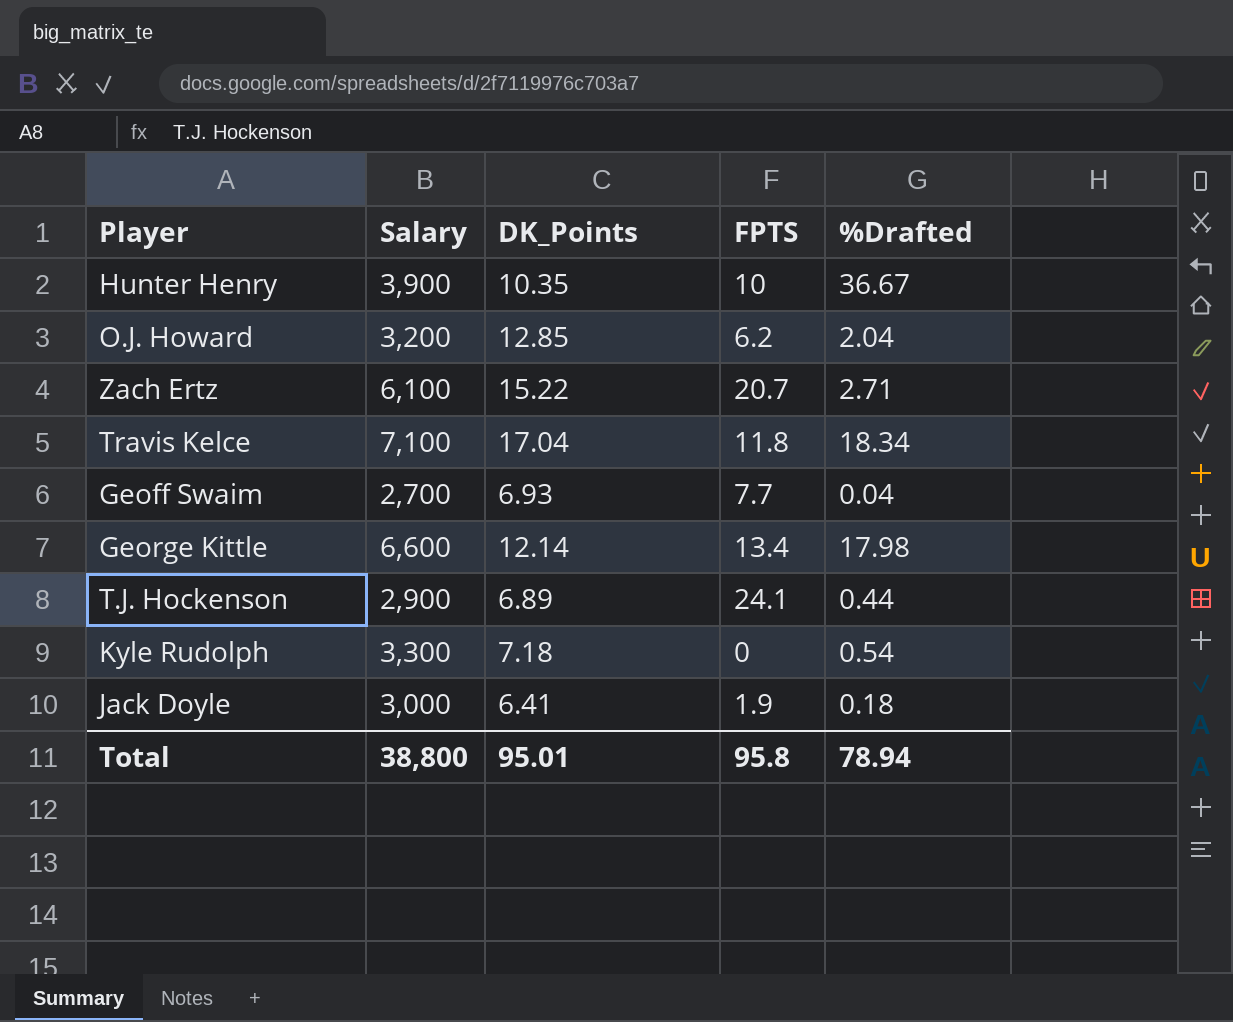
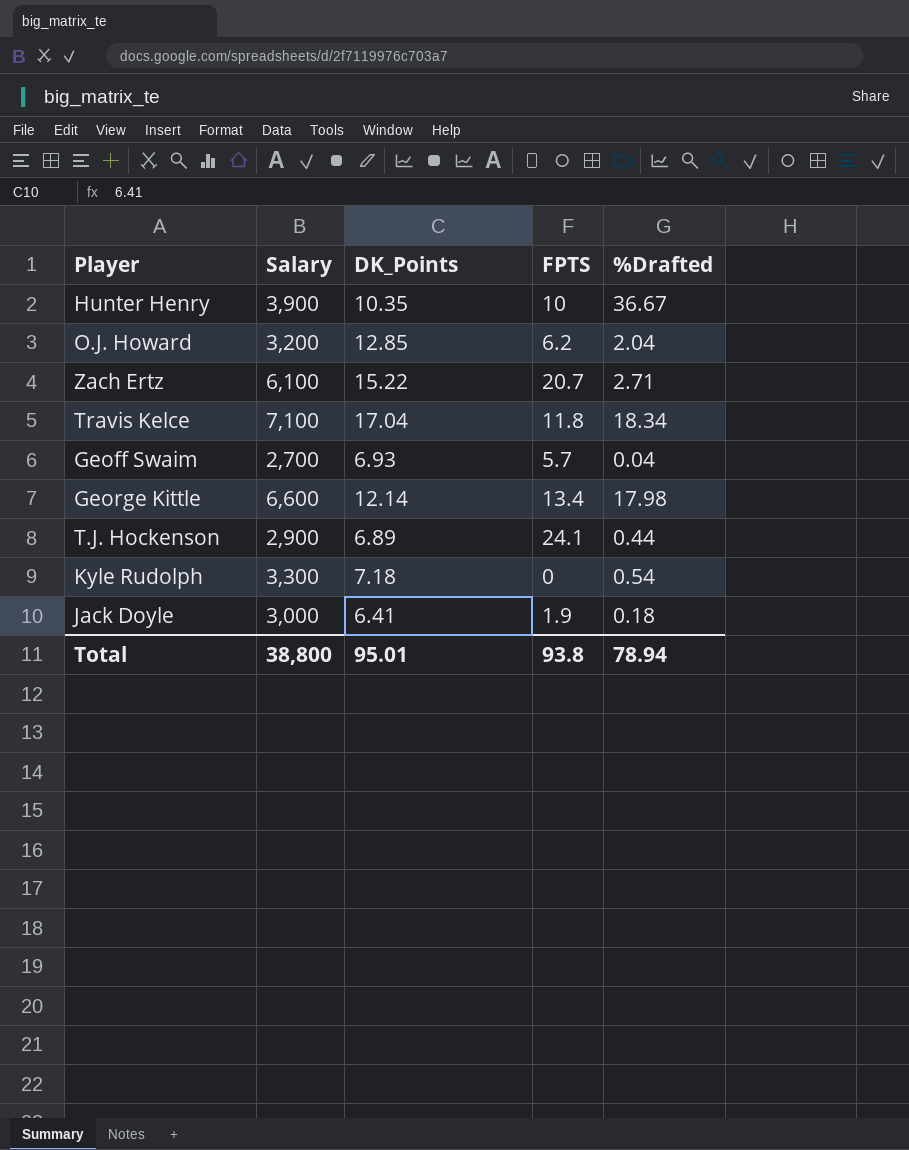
Geoff Swaim | FPTS: 7.7 -> 5.7
Total | FPTS: 95.8 -> 93.8

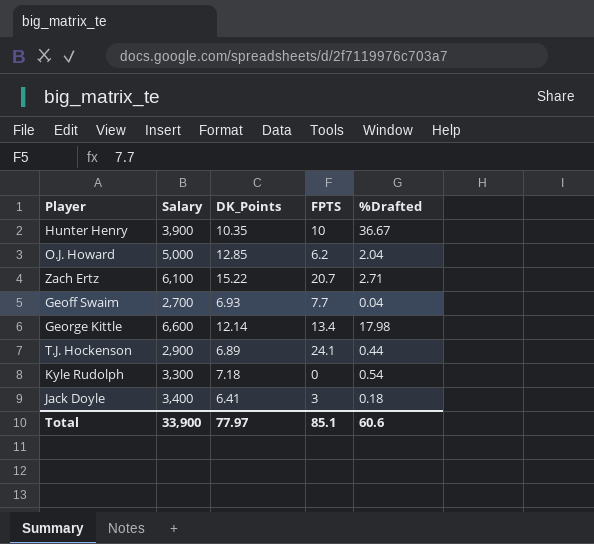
row Travis Kelce: 7,100 | 17.04 | 11.8 | 18.34 -> none
O.J. Howard | Salary: 3,200 -> 5,000
Geoff Swaim | FPTS: 5.7 -> 7.7
Jack Doyle | Salary: 3,000 -> 3,400
Jack Doyle | FPTS: 1.9 -> 3
Total | Salary: 38,800 -> 33,900
Total | DK_Points: 95.01 -> 77.97
Total | FPTS: 93.8 -> 85.1
Total | %Drafted: 78.94 -> 60.6

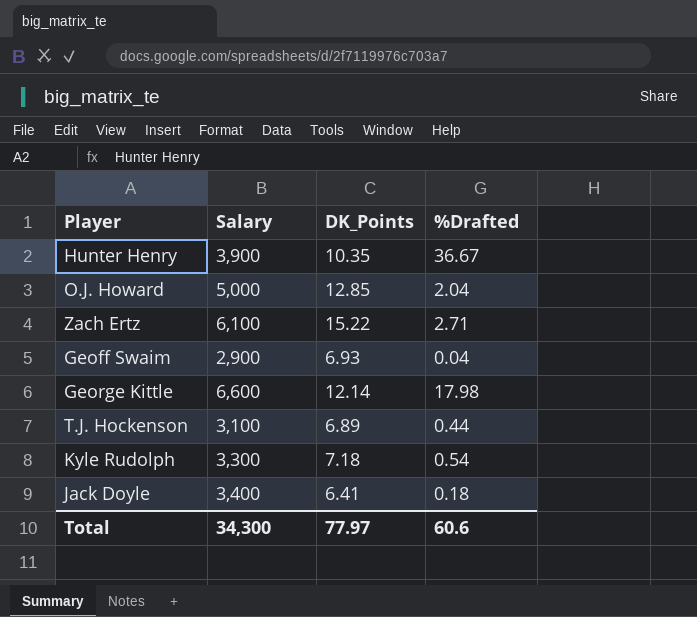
column FPTS | position: 4 -> none
Geoff Swaim | Salary: 2,700 -> 2,900
T.J. Hockenson | Salary: 2,900 -> 3,100
Total | Salary: 33,900 -> 34,300

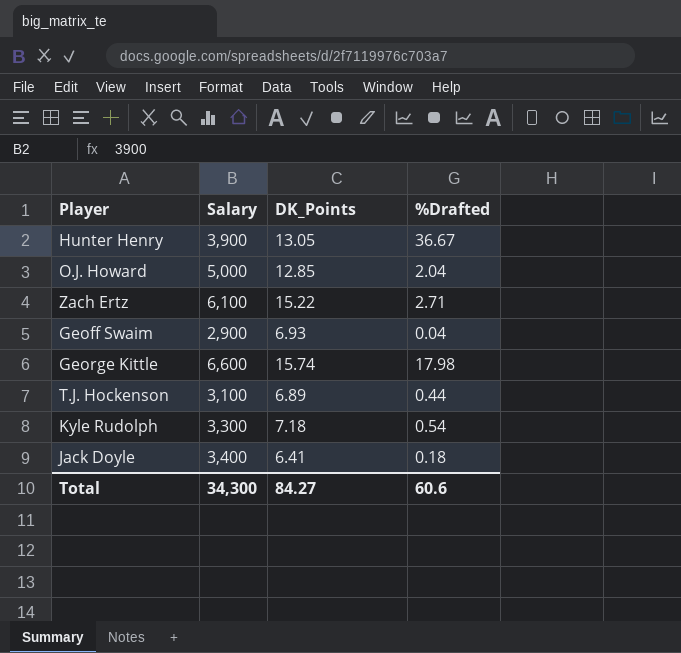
Hunter Henry | DK_Points: 10.35 -> 13.05
George Kittle | DK_Points: 12.14 -> 15.74
Total | DK_Points: 77.97 -> 84.27

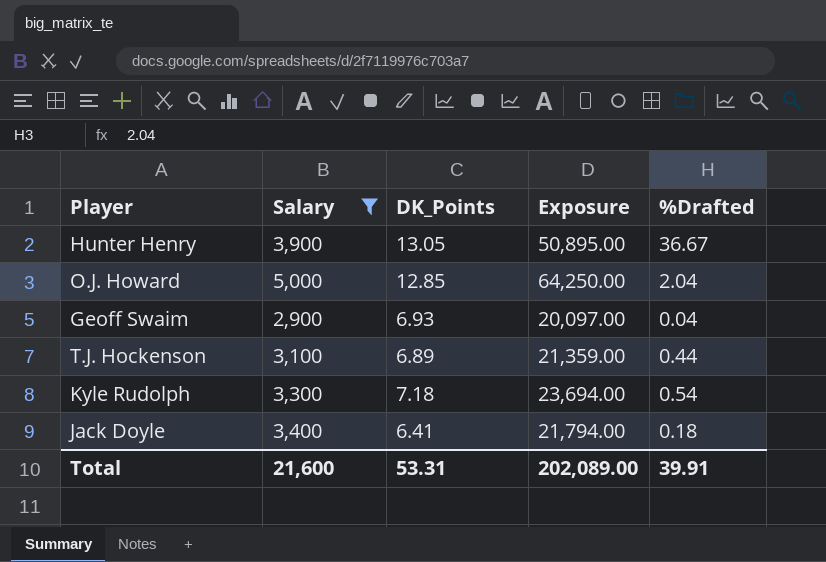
filter: none -> Salary <= 5,000
column Exposure | formula: none -> [Salary] * [DK_Points]
Total | Salary: 34,300 -> 21,600
Total | DK_Points: 84.27 -> 53.31
Total | %Drafted: 60.6 -> 39.91

